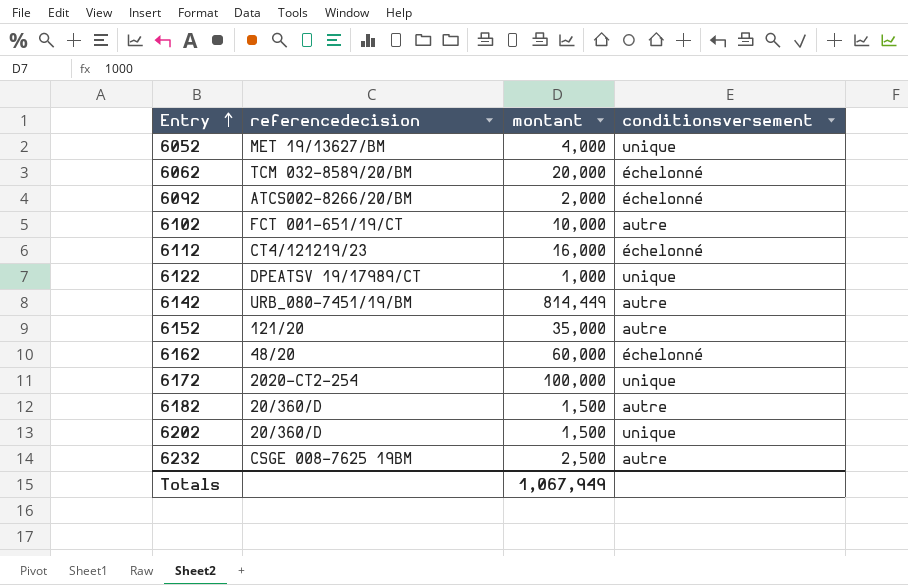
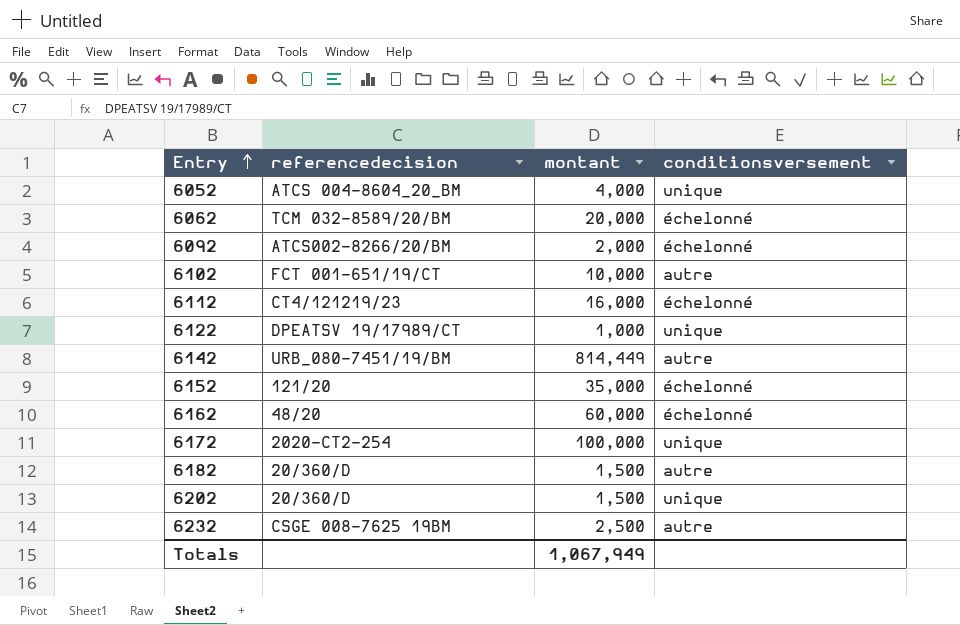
6052 | referencedecision: MET 19/13627/BM -> ATCS 004-8604_20_BM
6152 | conditionsversement: autre -> échelonné

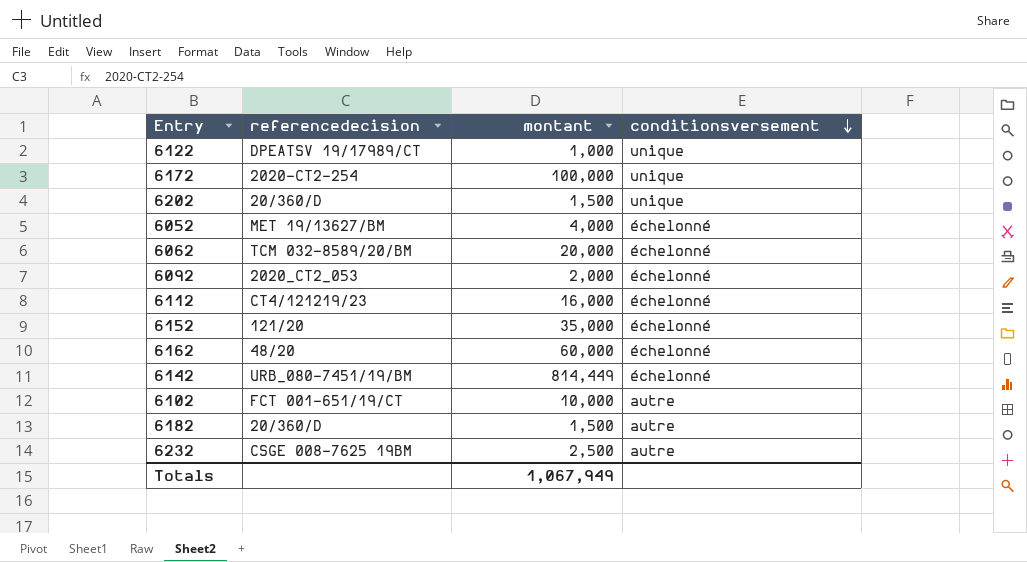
row order: Entry ascending -> conditionsversement descending
6052 | referencedecision: ATCS 004-8604_20_BM -> MET 19/13627/BM
6052 | conditionsversement: unique -> échelonné
6092 | referencedecision: ATCS002-8266/20/BM -> 2020_CT2_053
6142 | conditionsversement: autre -> échelonné

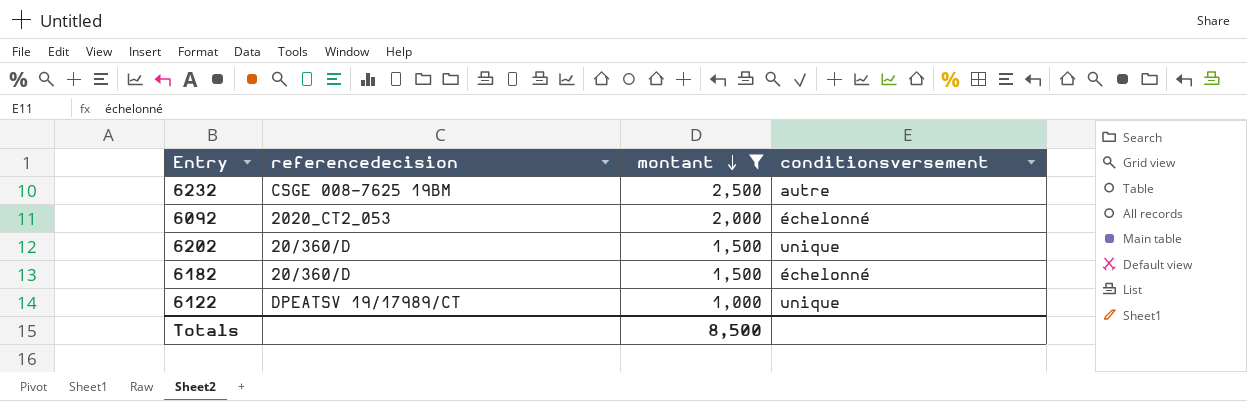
filter: none -> montant <= 2,500
row order: conditionsversement descending -> montant descending
6182 | conditionsversement: autre -> échelonné
Totals | montant: 1,067,949 -> 8,500

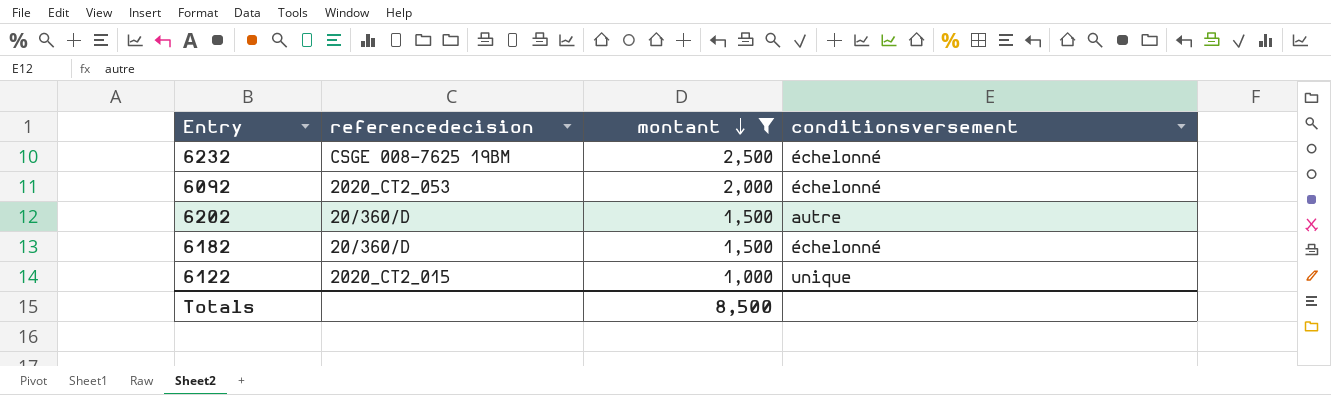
6232 | conditionsversement: autre -> échelonné
6202 | conditionsversement: unique -> autre
6122 | referencedecision: DPEATSV 19/17989/CT -> 2020_CT2_015

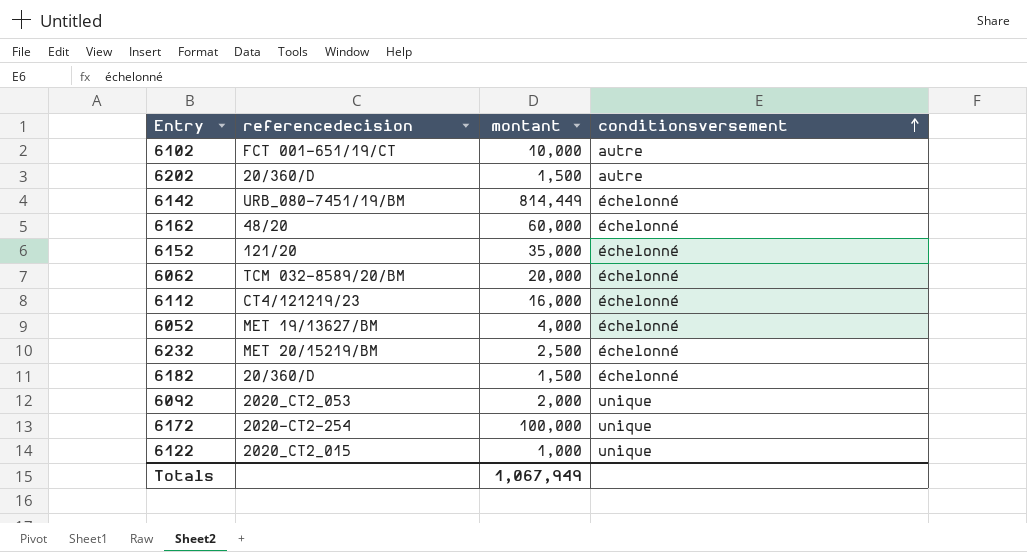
filter: montant <= 2,500 -> none
row order: montant descending -> conditionsversement ascending
6232 | referencedecision: CSGE 008-7625 19BM -> MET 20/15219/BM
6092 | conditionsversement: échelonné -> unique
Totals | montant: 8,500 -> 1,067,949

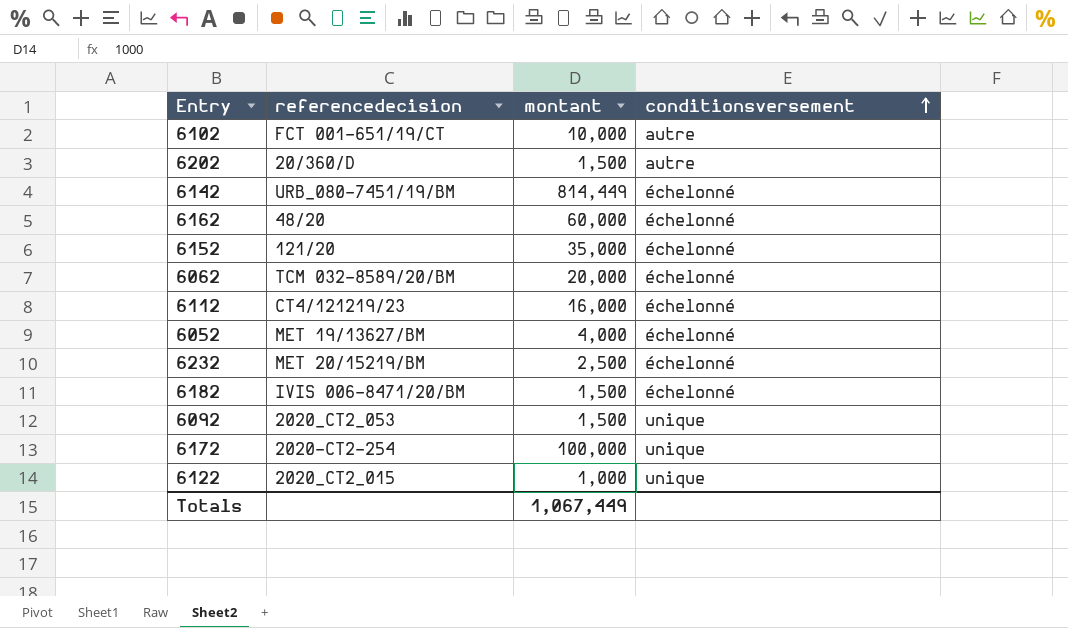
6182 | referencedecision: 20/360/D -> IVIS 006-8471/20/BM
6092 | montant: 2,000 -> 1,500
Totals | montant: 1,067,949 -> 1,067,449

